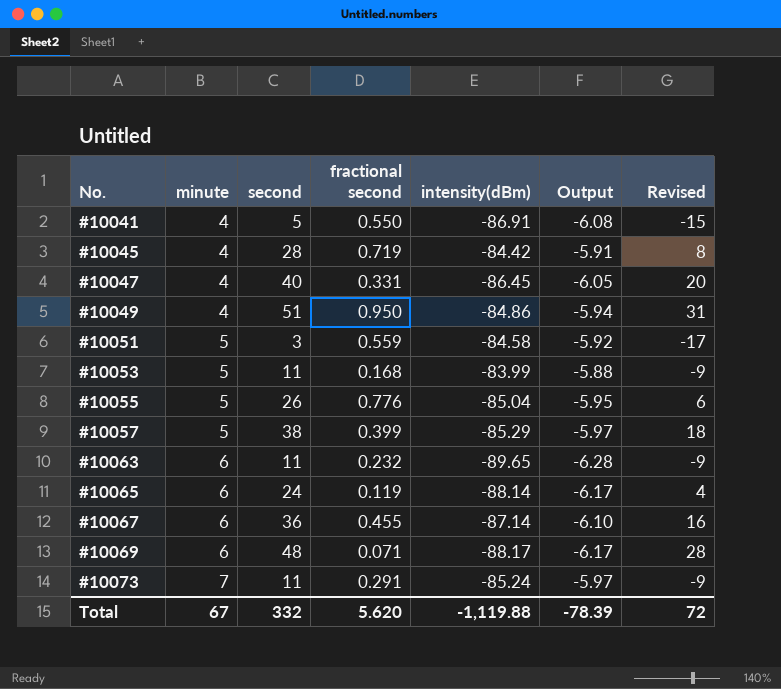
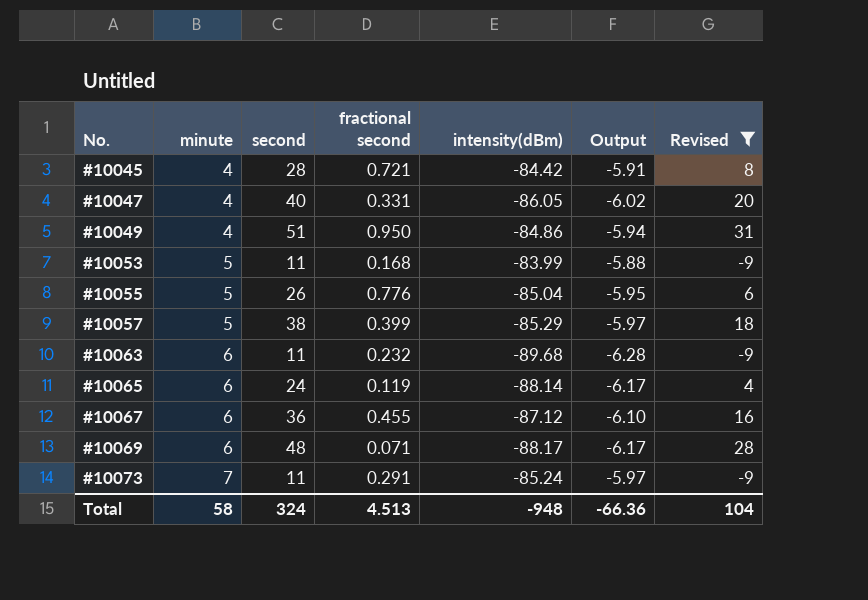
filter: none -> Revised >= -9
#10045 | fractional second: 0.719 -> 0.721
#10047 | intensity(dBm): -86.45 -> -86.05
#10047 | Output: -6.05 -> -6.02
#10063 | intensity(dBm): -89.65 -> -89.68
#10067 | intensity(dBm): -87.14 -> -87.12
Total | minute: 67 -> 58
Total | second: 332 -> 324
Total | fractional second: 5.620 -> 4.513
Total | intensity(dBm): -1,119.88 -> -948
Total | Output: -78.39 -> -66.36
Total | Revised: 72 -> 104

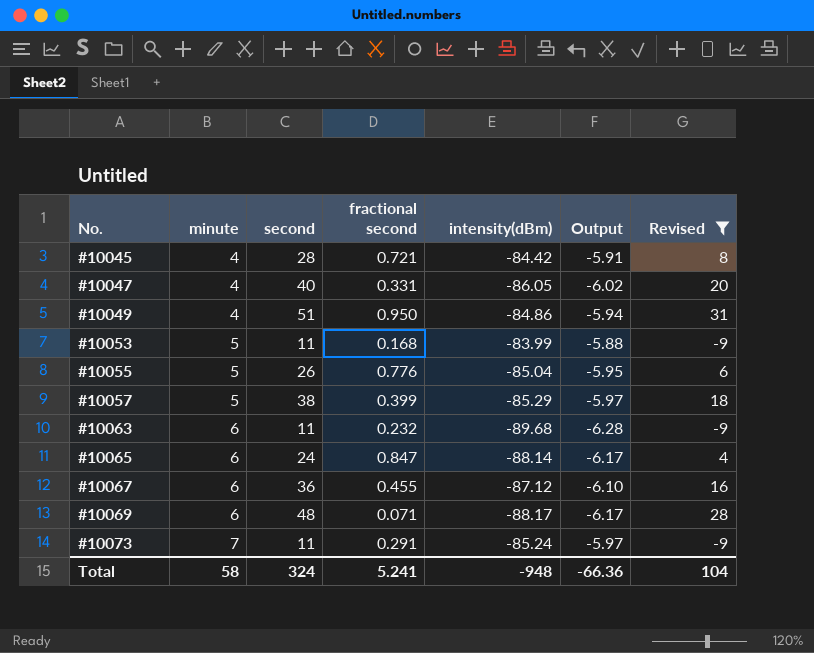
#10065 | fractional second: 0.119 -> 0.847
Total | fractional second: 4.513 -> 5.241

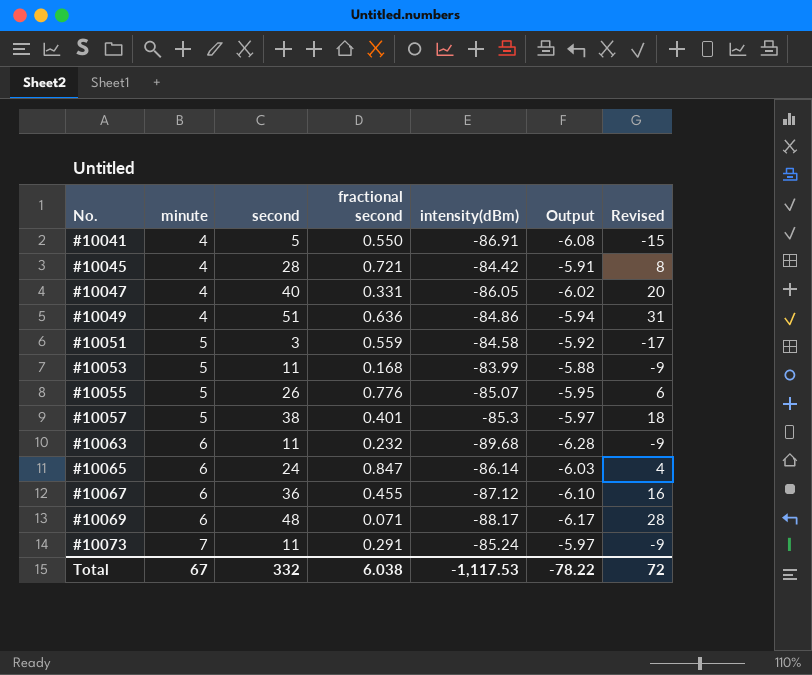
filter: Revised >= -9 -> none
#10049 | fractional second: 0.950 -> 0.636
#10055 | intensity(dBm): -85.04 -> -85.07
#10057 | fractional second: 0.399 -> 0.401
#10057 | intensity(dBm): -85.29 -> -85.3
#10065 | intensity(dBm): -88.14 -> -86.14
#10065 | Output: -6.17 -> -6.03
Total | minute: 58 -> 67
Total | second: 324 -> 332
Total | fractional second: 5.241 -> 6.038
Total | intensity(dBm): -948 -> -1,117.53
Total | Output: -66.36 -> -78.22
Total | Revised: 104 -> 72

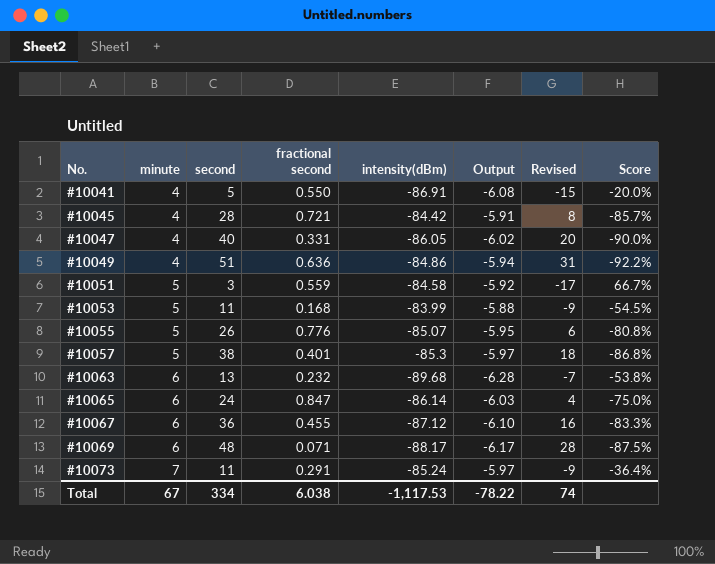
column Score | formula: none -> ([minute] - [second]) / [second]
#10063 | second: 11 -> 13
#10063 | Revised: -9 -> -7
Total | second: 332 -> 334
Total | Revised: 72 -> 74

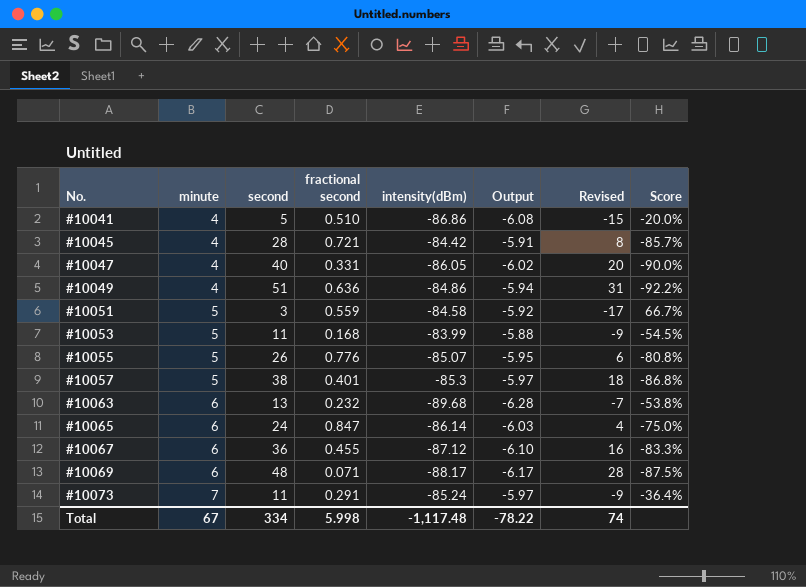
#10041 | fractional second: 0.550 -> 0.510
#10041 | intensity(dBm): -86.91 -> -86.86
Total | fractional second: 6.038 -> 5.998
Total | intensity(dBm): -1,117.53 -> -1,117.48

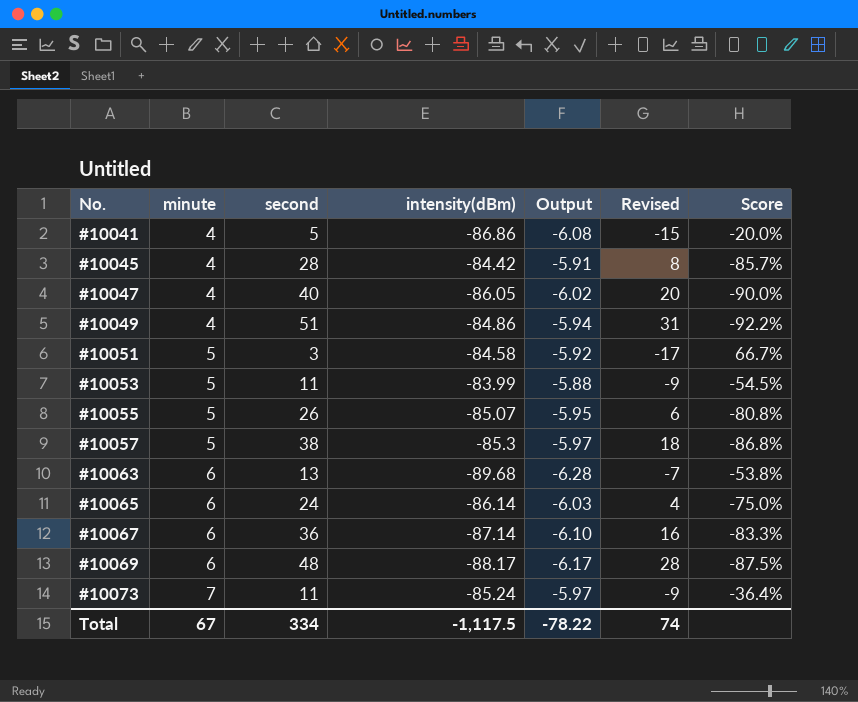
column fractional second | position: 4 -> none
#10067 | intensity(dBm): -87.12 -> -87.14
Total | intensity(dBm): -1,117.48 -> -1,117.5

